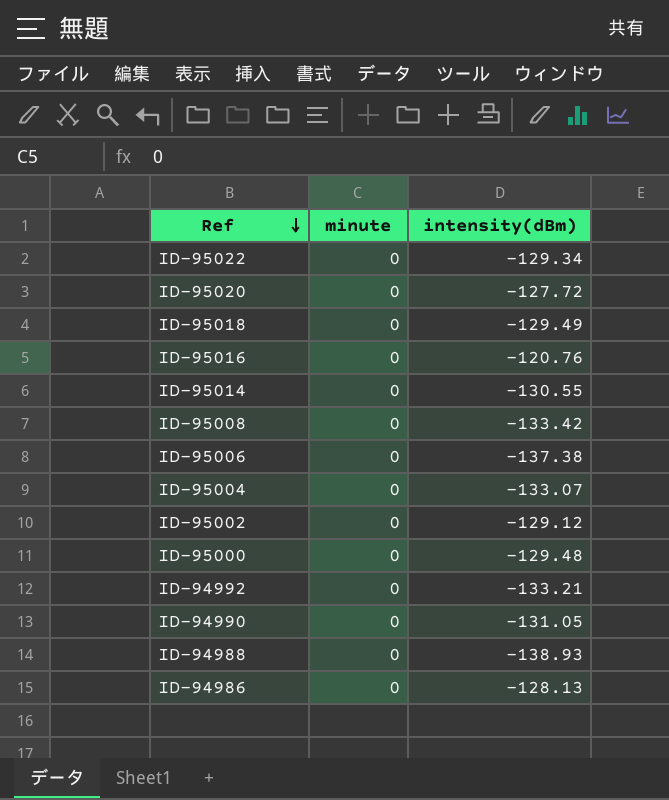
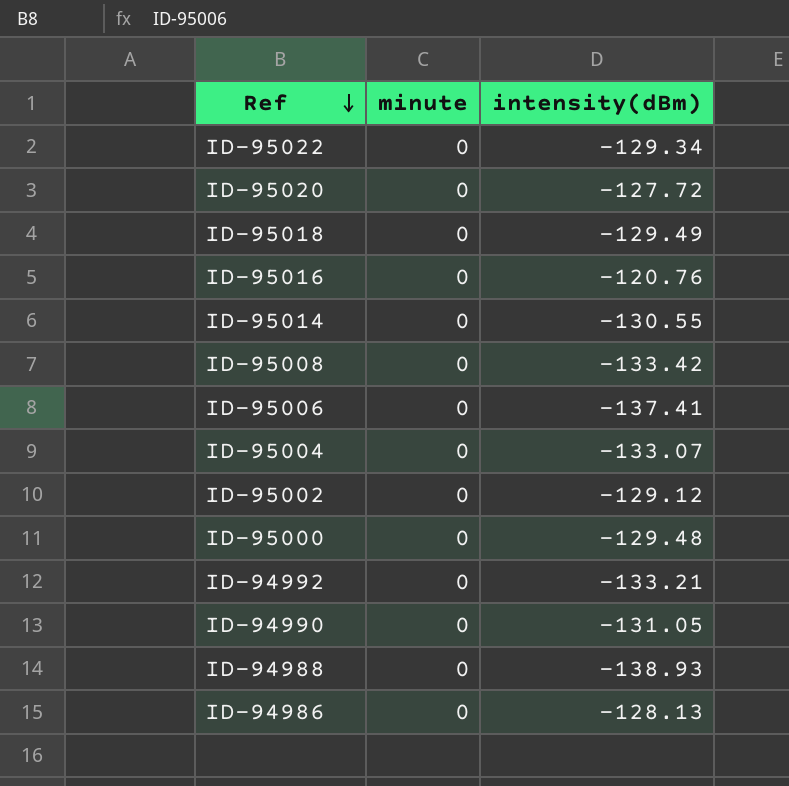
ID-95006 | intensity(dBm): -137.38 -> -137.41

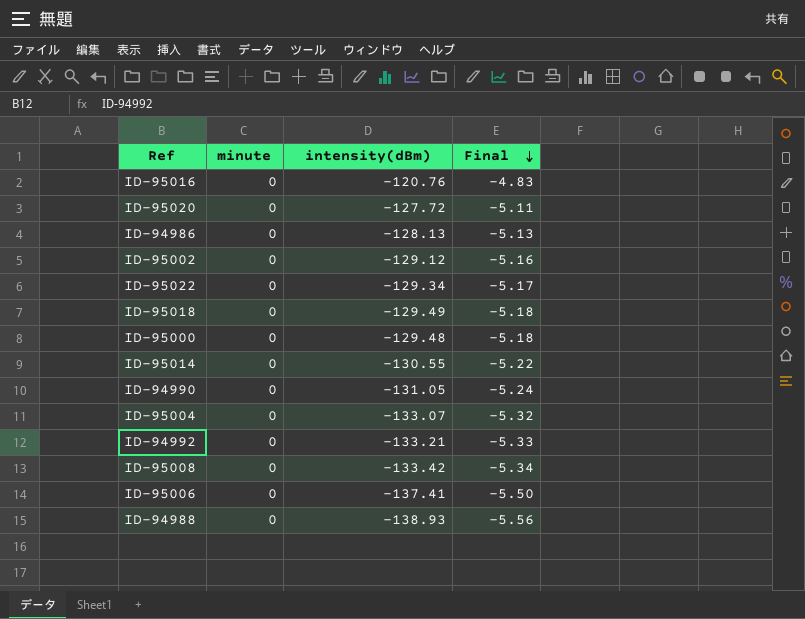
row order: Ref descending -> Final descending
column Final | formula: none -> [intensity(dBm)] * 0.04

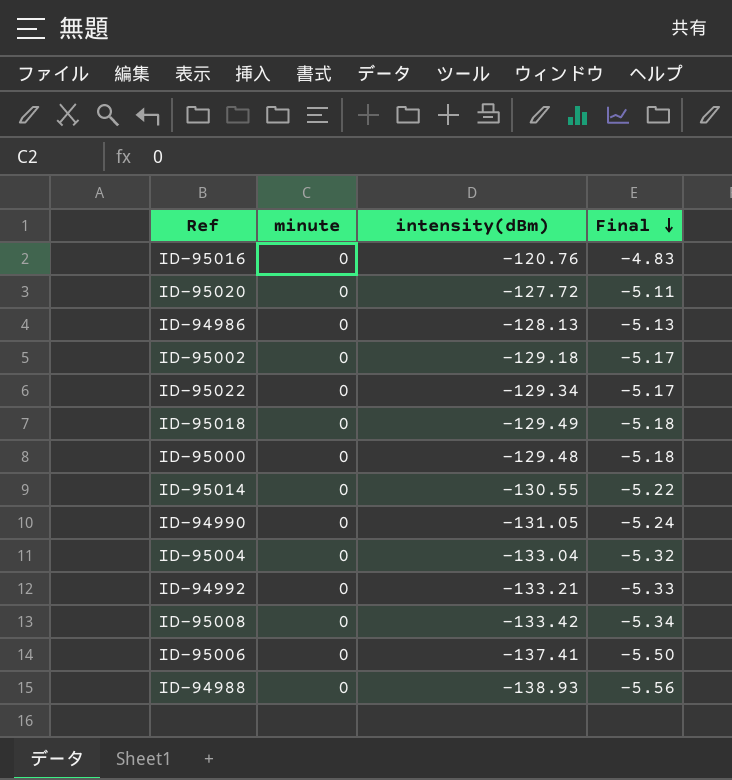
ID-95002 | intensity(dBm): -129.12 -> -129.18
ID-95002 | Final: -5.16 -> -5.17
ID-95004 | intensity(dBm): -133.07 -> -133.04

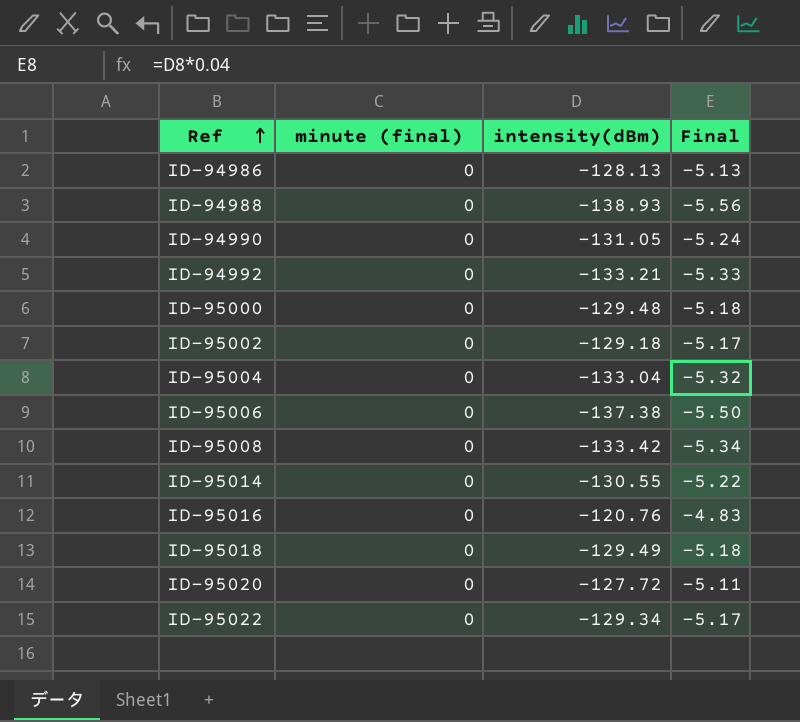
row order: Final descending -> Ref ascending
column name: minute -> minute (final)
ID-95006 | intensity(dBm): -137.41 -> -137.38

